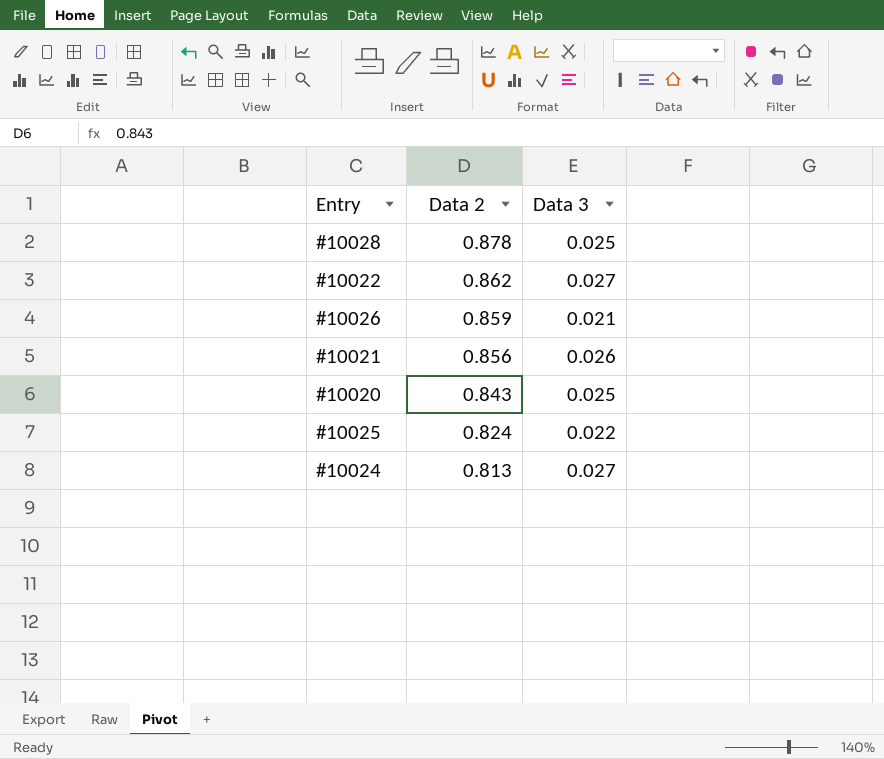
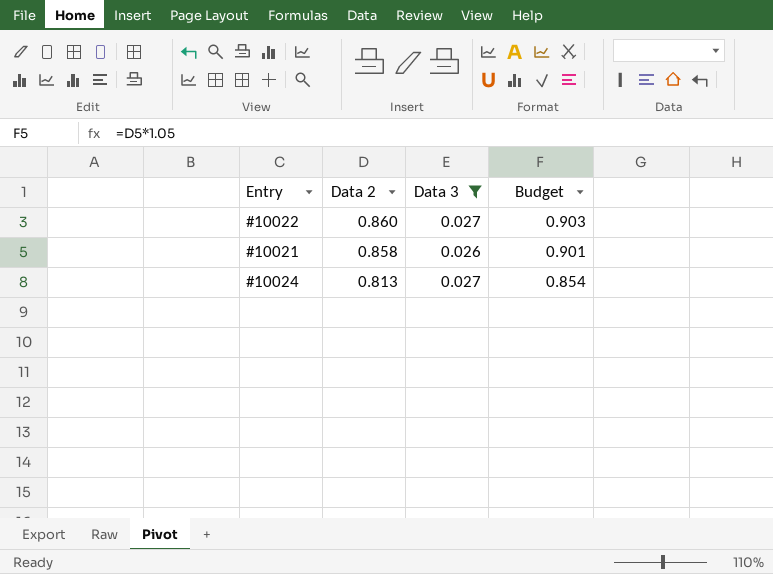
filter: none -> Data 3 >= 0.026
column Budget | formula: none -> [Data 2] * 1.05
#10022 | Data 2: 0.862 -> 0.860
#10021 | Data 2: 0.856 -> 0.858

